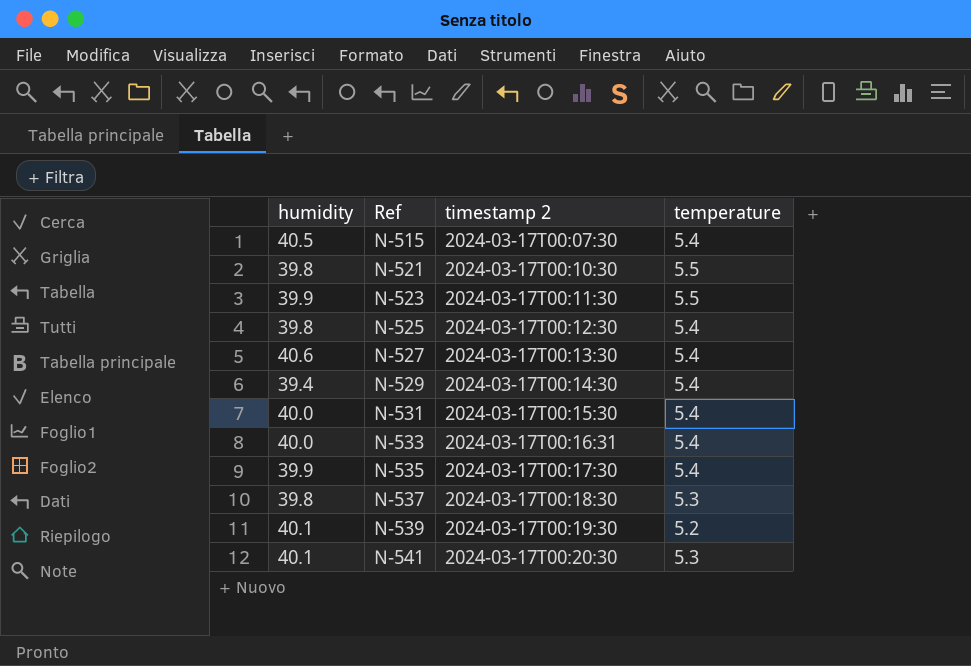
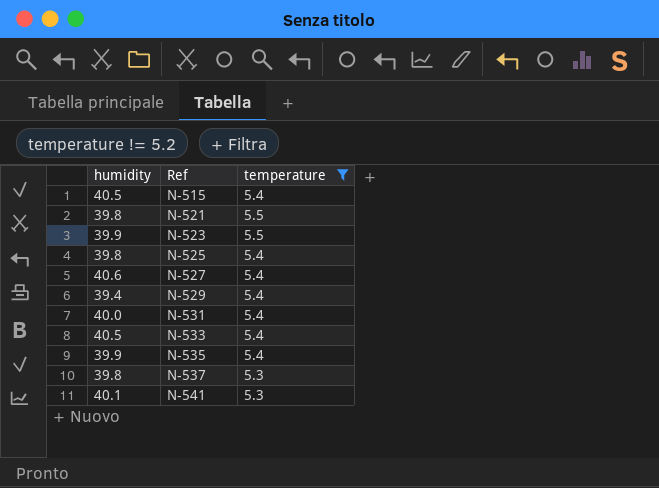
filter: none -> temperature != 5.2
column timestamp 2 | position: 3 -> none
N-533 | humidity: 40.0 -> 40.5

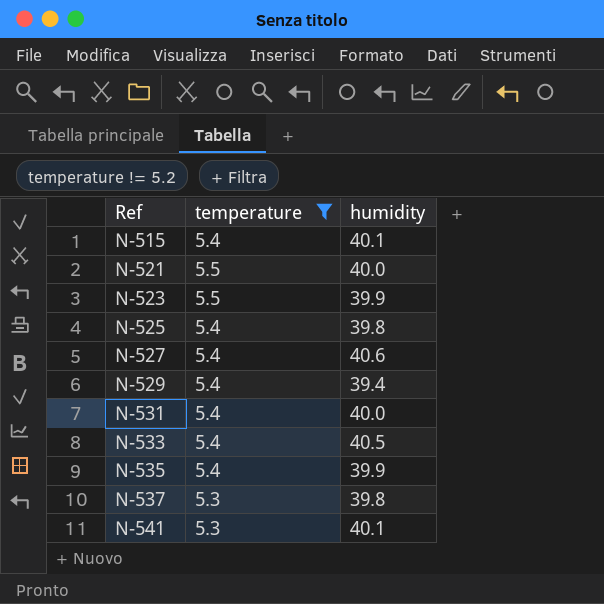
column humidity | position: 1 -> 3
N-515 | humidity: 40.5 -> 40.1
N-521 | humidity: 39.8 -> 40.0

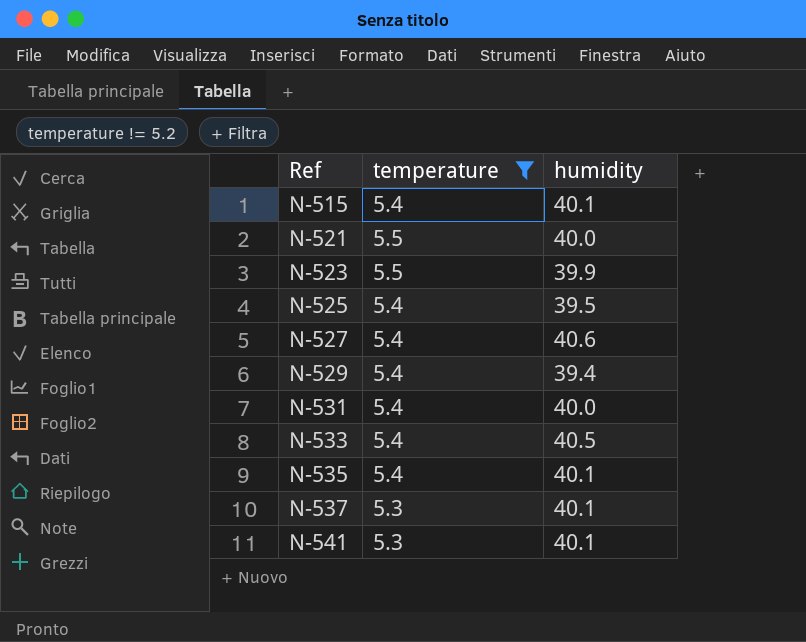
N-525 | humidity: 39.8 -> 39.5
N-535 | humidity: 39.9 -> 40.1
N-537 | humidity: 39.8 -> 40.1

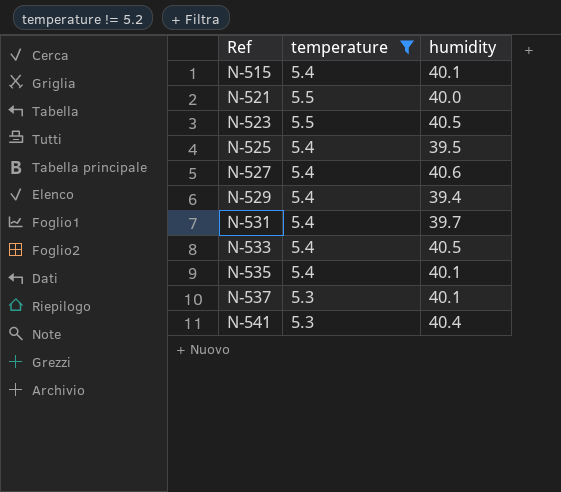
N-523 | humidity: 39.9 -> 40.5
N-531 | humidity: 40.0 -> 39.7
N-541 | humidity: 40.1 -> 40.4

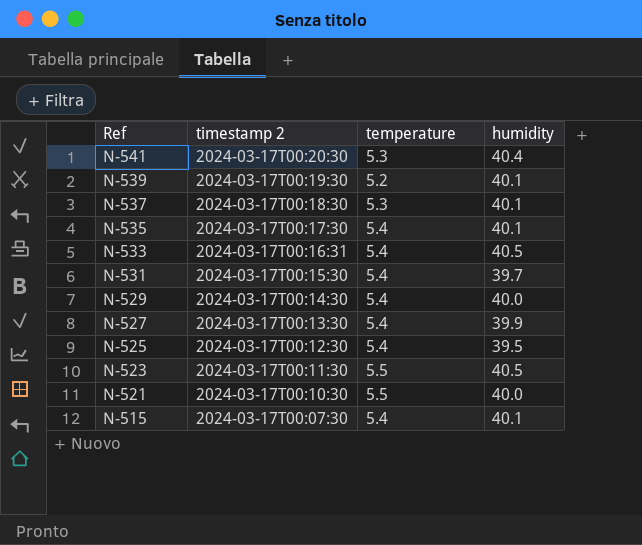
filter: temperature != 5.2 -> none
row order: Ref ascending -> Ref descending
column timestamp 2 | position: none -> 2
N-529 | humidity: 39.4 -> 40.0
N-527 | humidity: 40.6 -> 39.9

